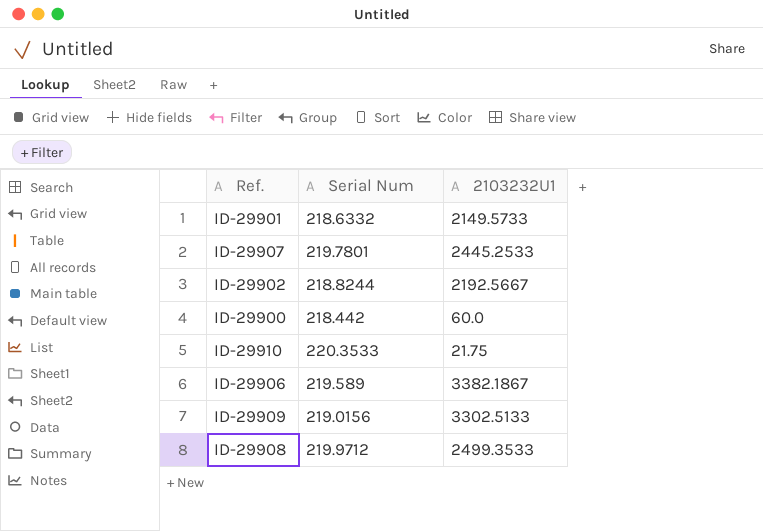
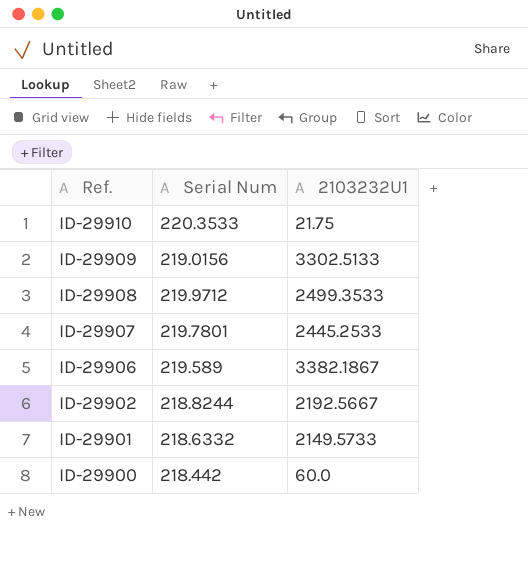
row order: none -> Ref. descending

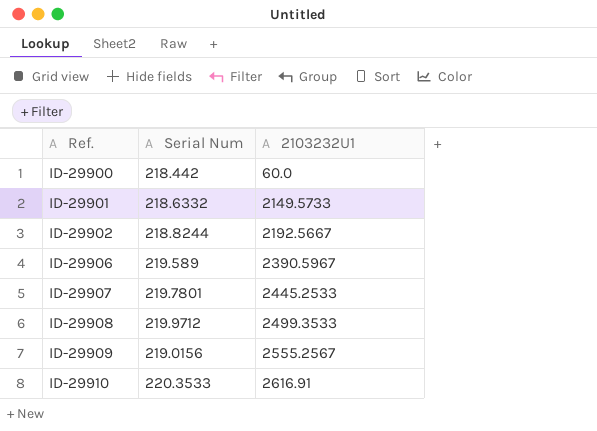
row order: Ref. descending -> Ref. ascending
ID-29906 | 2103232U1: 3382.1867 -> 2390.5967
ID-29909 | 2103232U1: 3302.5133 -> 2555.2567
ID-29910 | 2103232U1: 21.75 -> 2616.91

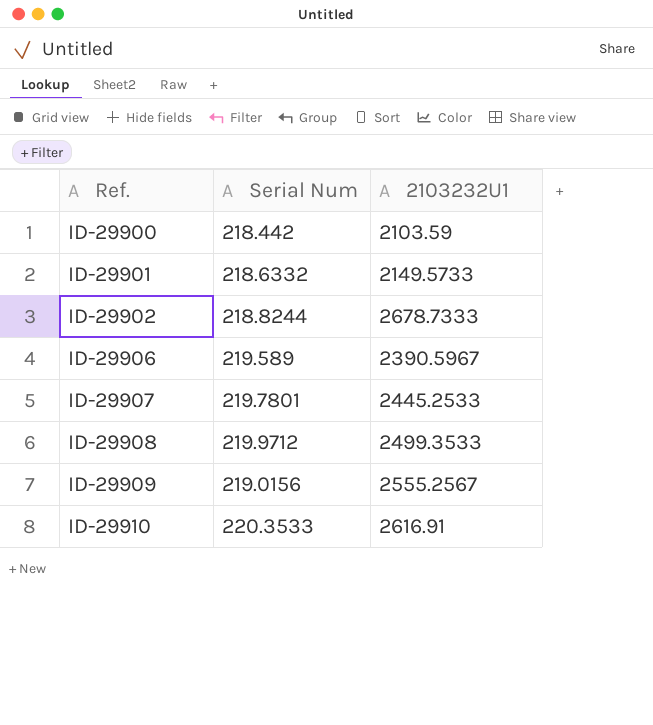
ID-29900 | 2103232U1: 60.0 -> 2103.59
ID-29902 | 2103232U1: 2192.5667 -> 2678.7333

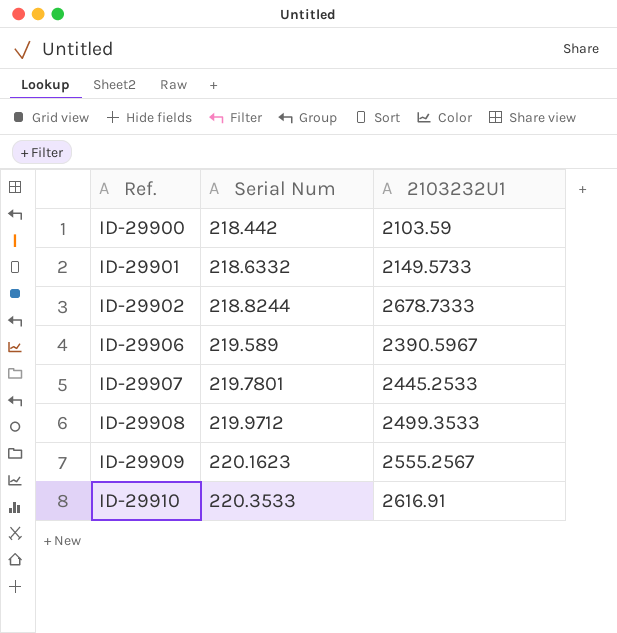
ID-29909 | Serial Num: 219.0156 -> 220.1623

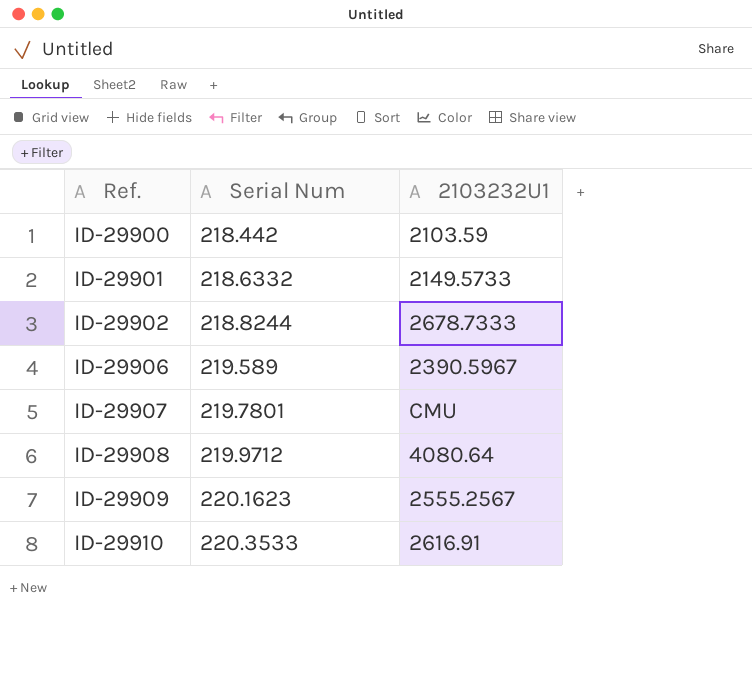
ID-29907 | 2103232U1: 2445.2533 -> CMU
ID-29908 | 2103232U1: 2499.3533 -> 4080.64

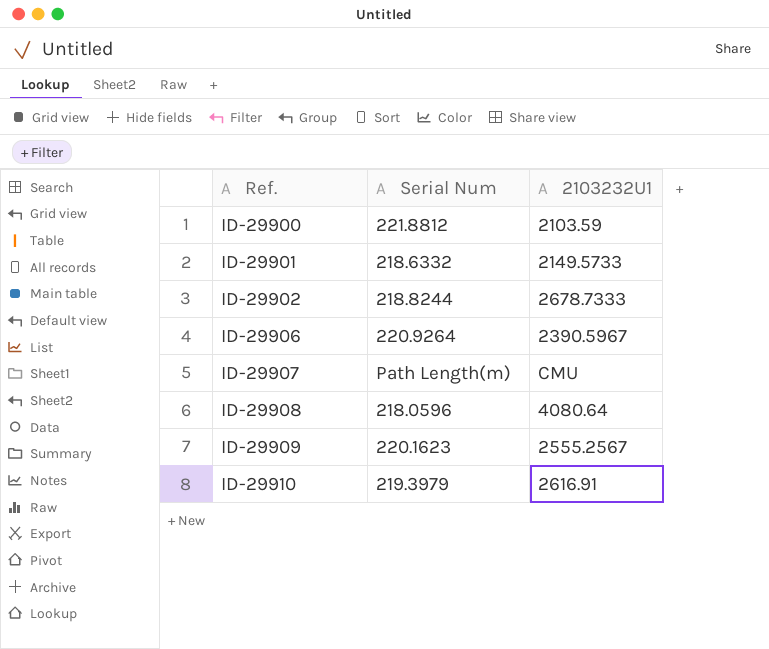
ID-29900 | Serial Num: 218.442 -> 221.8812
ID-29906 | Serial Num: 219.589 -> 220.9264
ID-29907 | Serial Num: 219.7801 -> Path Length(m)
ID-29908 | Serial Num: 219.9712 -> 218.0596
ID-29910 | Serial Num: 220.3533 -> 219.3979

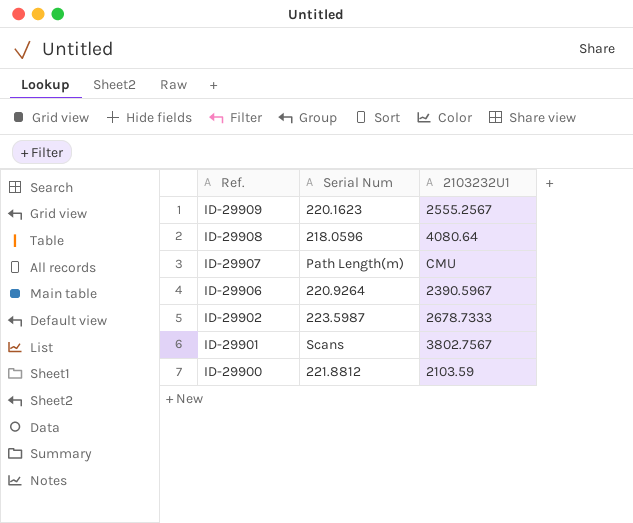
row order: Ref. ascending -> Ref. descending
row ID-29910: 219.3979 | 2616.91 -> none
ID-29902 | Serial Num: 218.8244 -> 223.5987
ID-29901 | Serial Num: 218.6332 -> Scans
ID-29901 | 2103232U1: 2149.5733 -> 3802.7567

